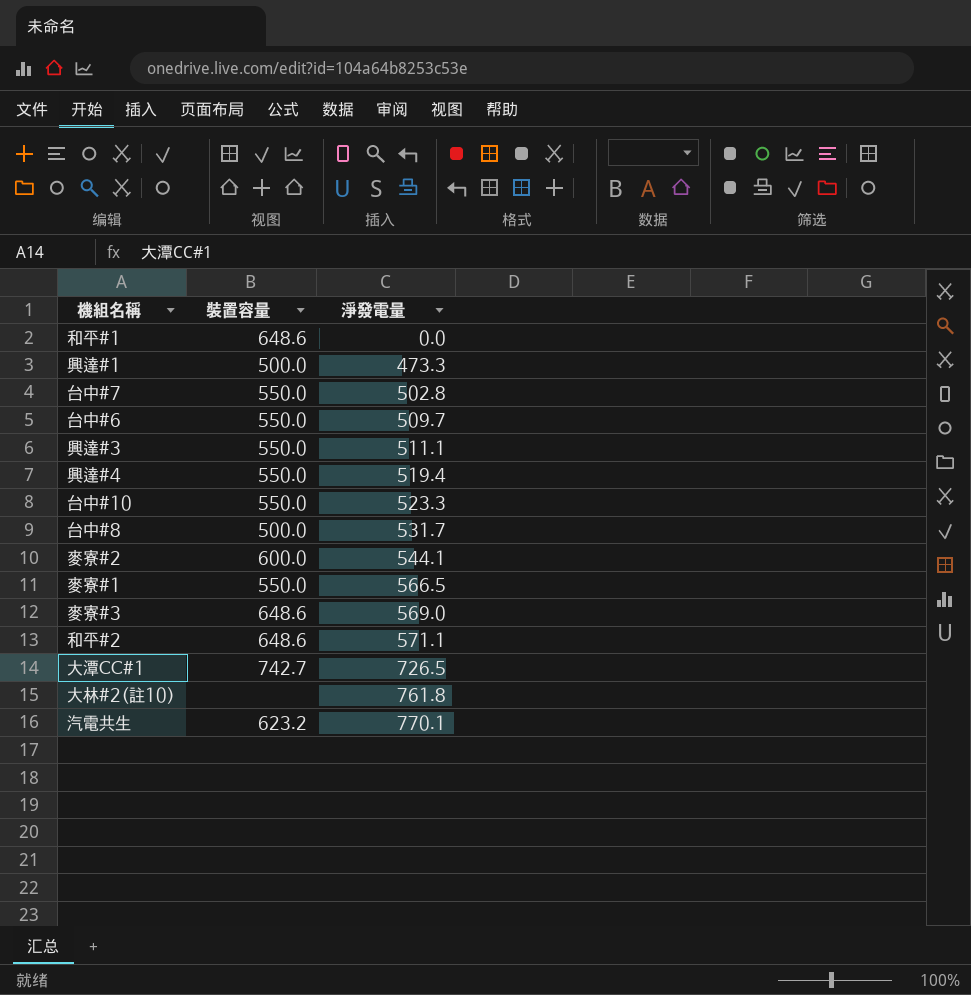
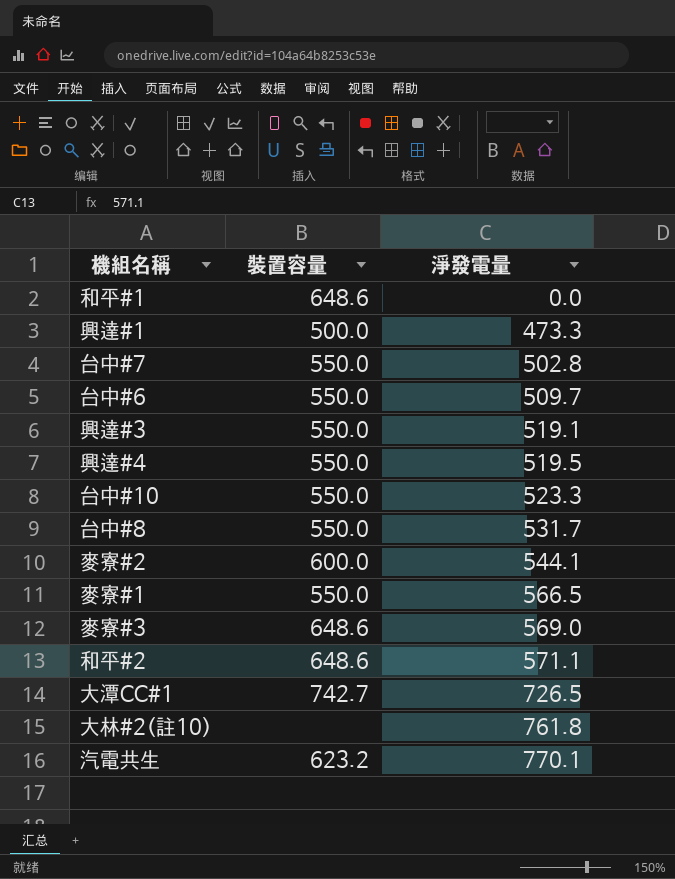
興達#3 | 淨發電量: 511.1 -> 519.1
興達#4 | 淨發電量: 519.4 -> 519.5
台中#8 | 裝置容量: 500.0 -> 550.0

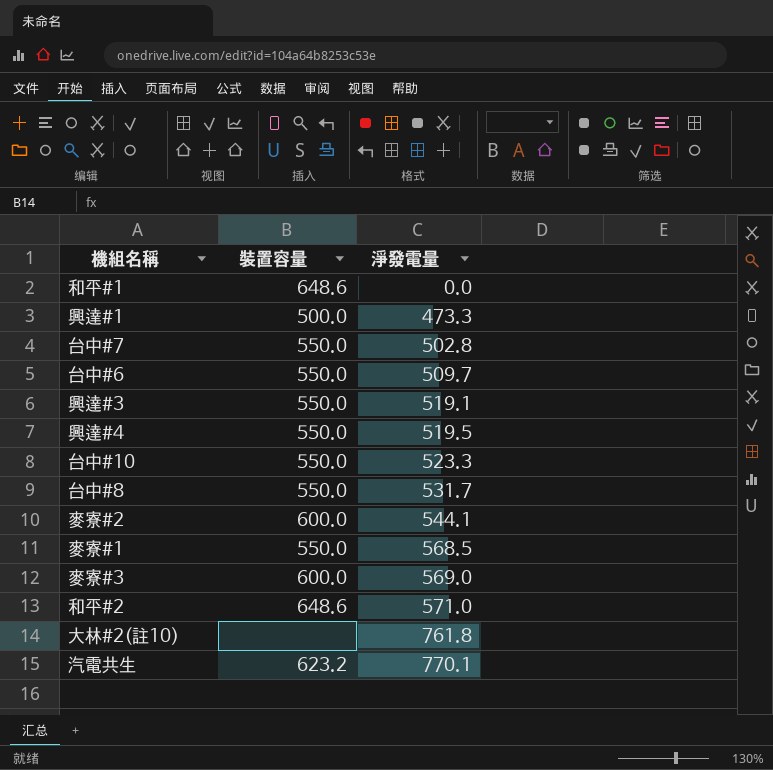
row 大潭CC#1: 742.7 | 726.5 -> none
麥寮#1 | 淨發電量: 566.5 -> 568.5
麥寮#3 | 裝置容量: 648.6 -> 600.0
和平#2 | 淨發電量: 571.1 -> 571.0

